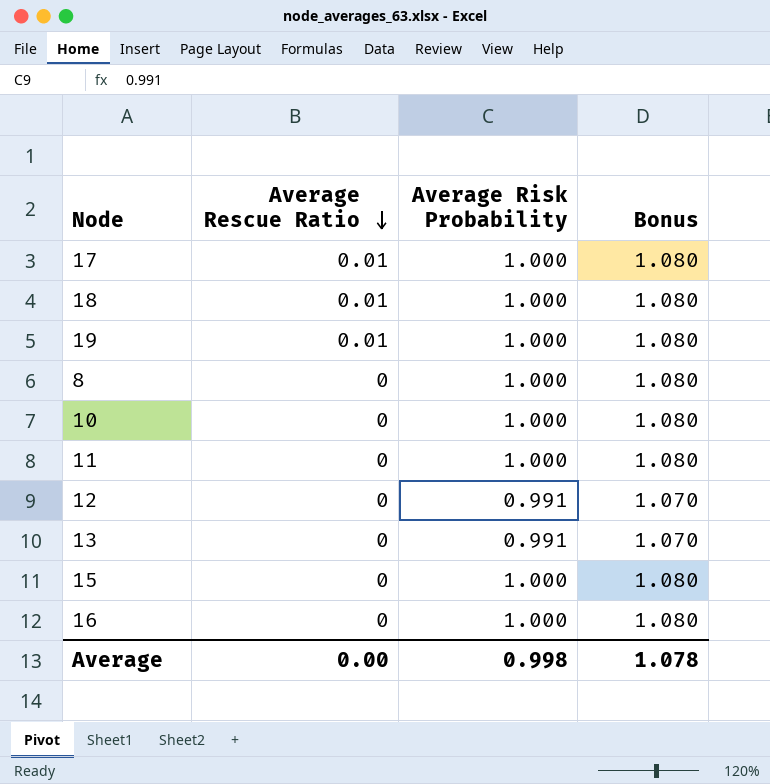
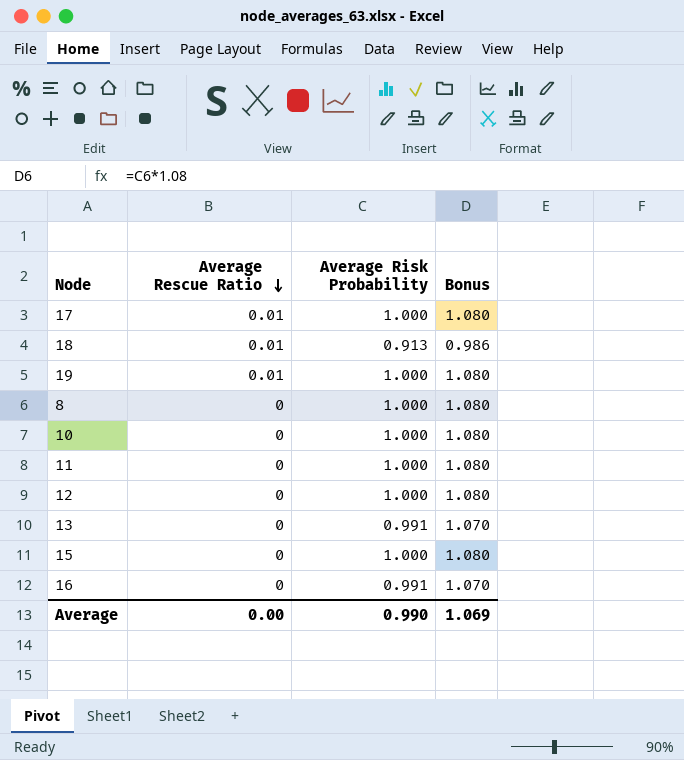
18 | Average Risk Probability: 1.000 -> 0.913
18 | Bonus: 1.080 -> 0.986
12 | Average Risk Probability: 0.991 -> 1.000
12 | Bonus: 1.070 -> 1.080
16 | Average Risk Probability: 1.000 -> 0.991
16 | Bonus: 1.080 -> 1.070
Average | Average Risk Probability: 0.998 -> 0.990
Average | Bonus: 1.078 -> 1.069

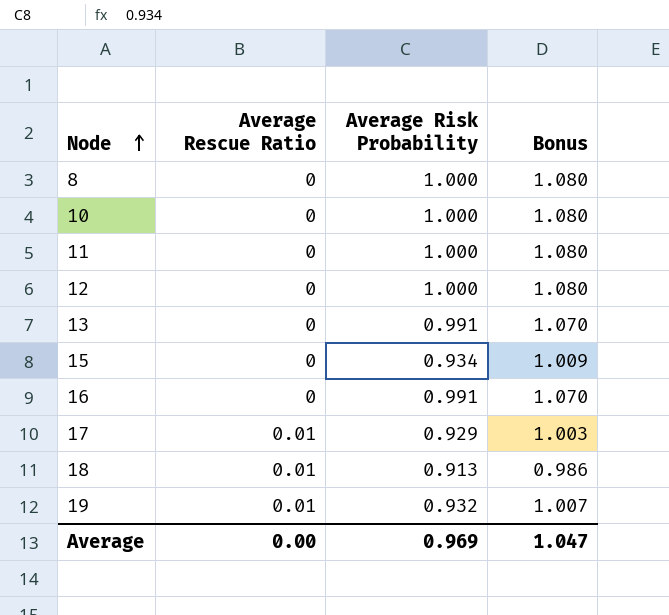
row order: Average Rescue Ratio descending -> Node ascending
15 | Average Risk Probability: 1.000 -> 0.934
15 | Bonus: 1.080 -> 1.009
17 | Average Risk Probability: 1.000 -> 0.929
17 | Bonus: 1.080 -> 1.003
19 | Average Risk Probability: 1.000 -> 0.932
19 | Bonus: 1.080 -> 1.007
Average | Average Risk Probability: 0.990 -> 0.969
Average | Bonus: 1.069 -> 1.047

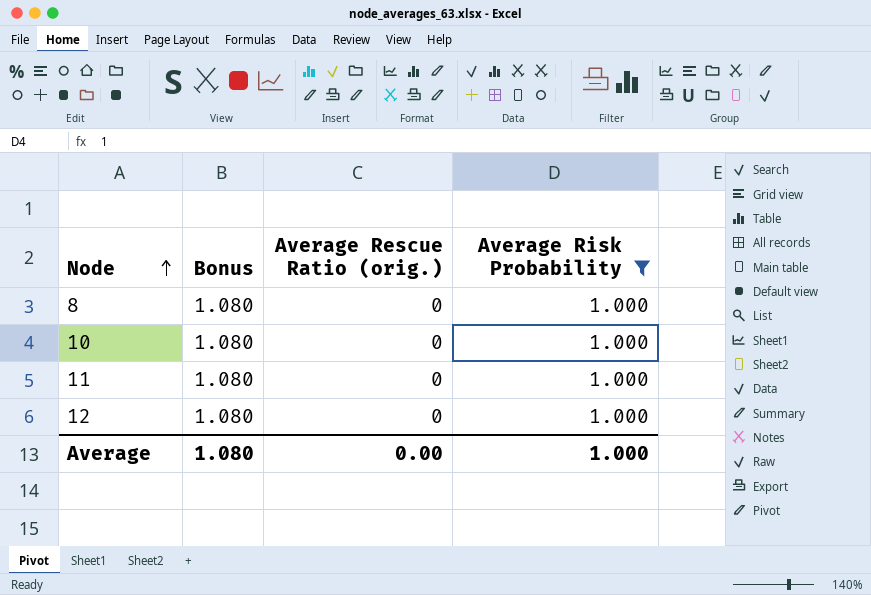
filter: none -> Average Risk Probability = 1.000
column Bonus | position: 4 -> 2
column name: Average Rescue Ratio -> Average Rescue Ratio (orig.)
Average | Bonus: 1.047 -> 1.080
Average | Average Risk Probability: 0.969 -> 1.000

